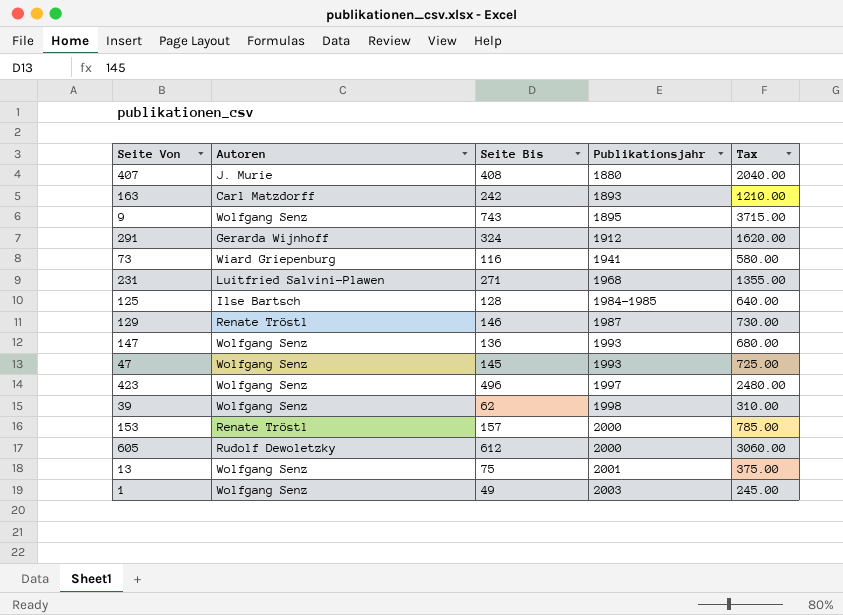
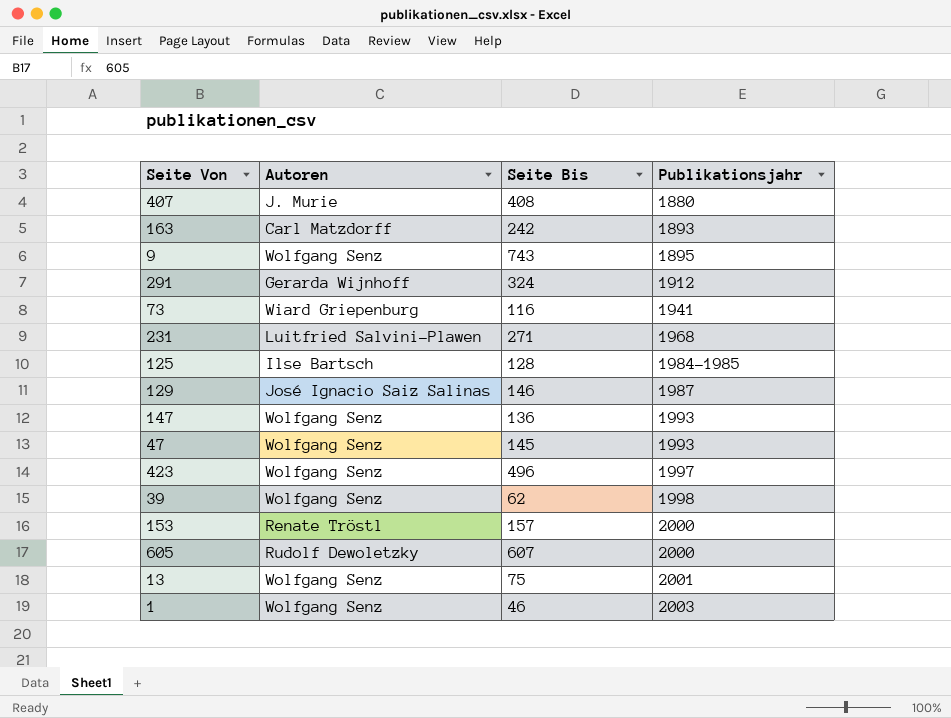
column Tax | formula: [Seite Bis] * 5 -> none
129 | Autoren: Renate Tröstl -> José Ignacio Saiz Salinas
605 | Seite Bis: 612 -> 607
1 | Seite Bis: 49 -> 46

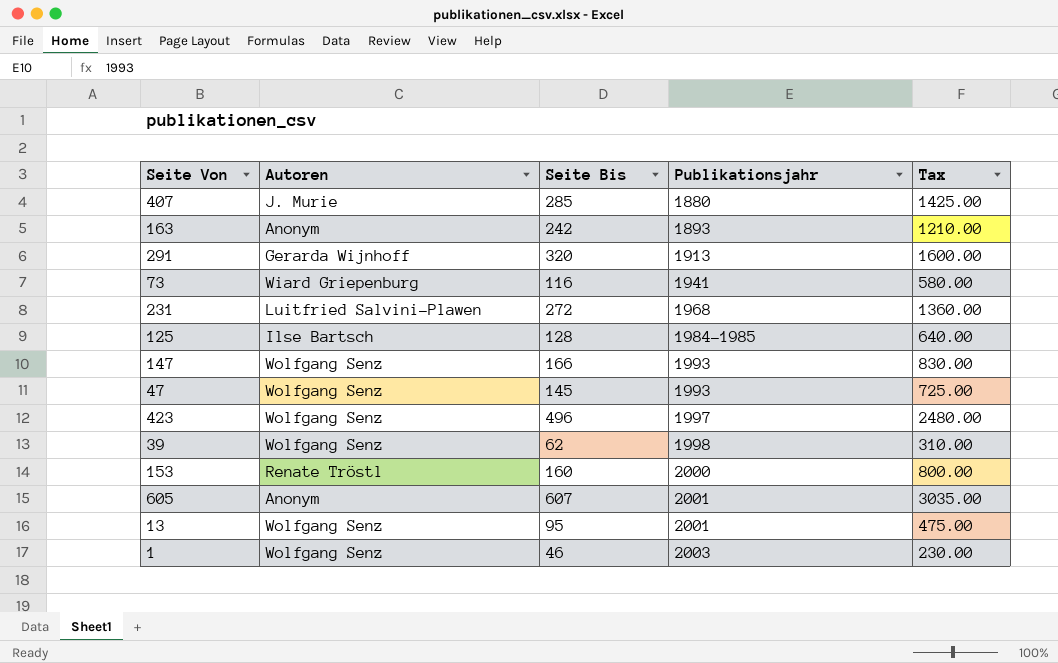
column Tax | formula: none -> [Seite Bis] * 5
row 9: Wolfgang Senz | 743 | 1895 -> none
row 129: José Ignacio Saiz Salinas | 146 | 1987 -> none
407 | Seite Bis: 408 -> 285
163 | Autoren: Carl Matzdorff -> Anonym
291 | Seite Bis: 324 -> 320
291 | Publikationsjahr: 1912 -> 1913
231 | Seite Bis: 271 -> 272
147 | Seite Bis: 136 -> 166
153 | Seite Bis: 157 -> 160
605 | Autoren: Rudolf Dewoletzky -> Anonym
605 | Publikationsjahr: 2000 -> 2001
13 | Seite Bis: 75 -> 95

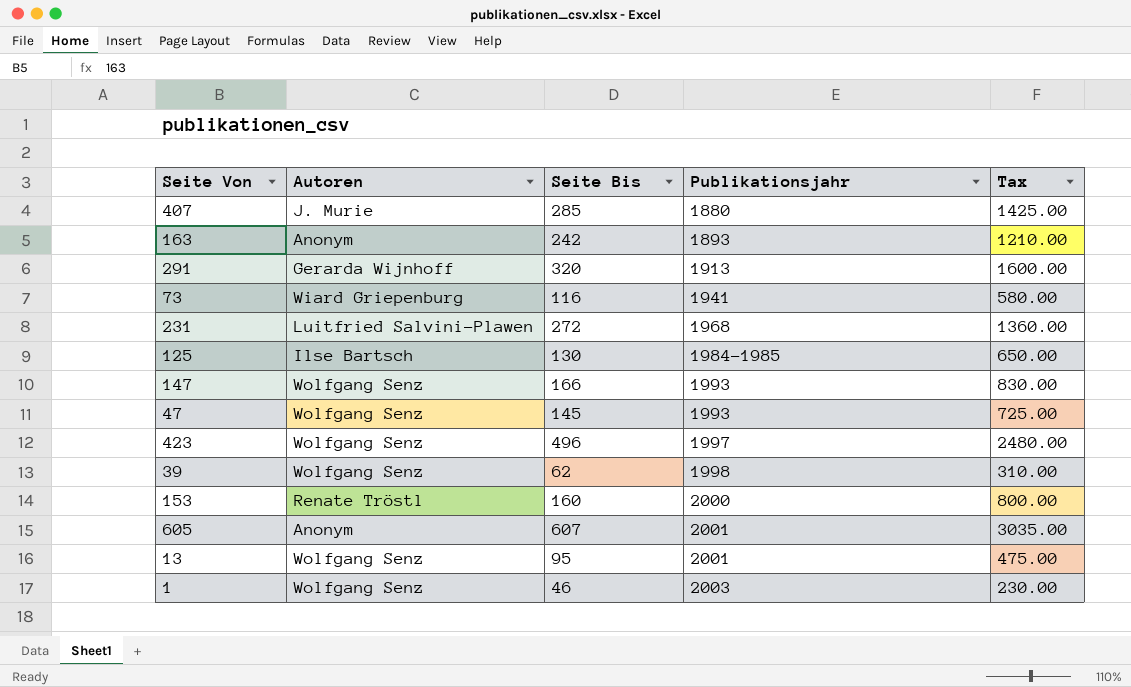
125 | Seite Bis: 128 -> 130
125 | Tax: 640.00 -> 650.00

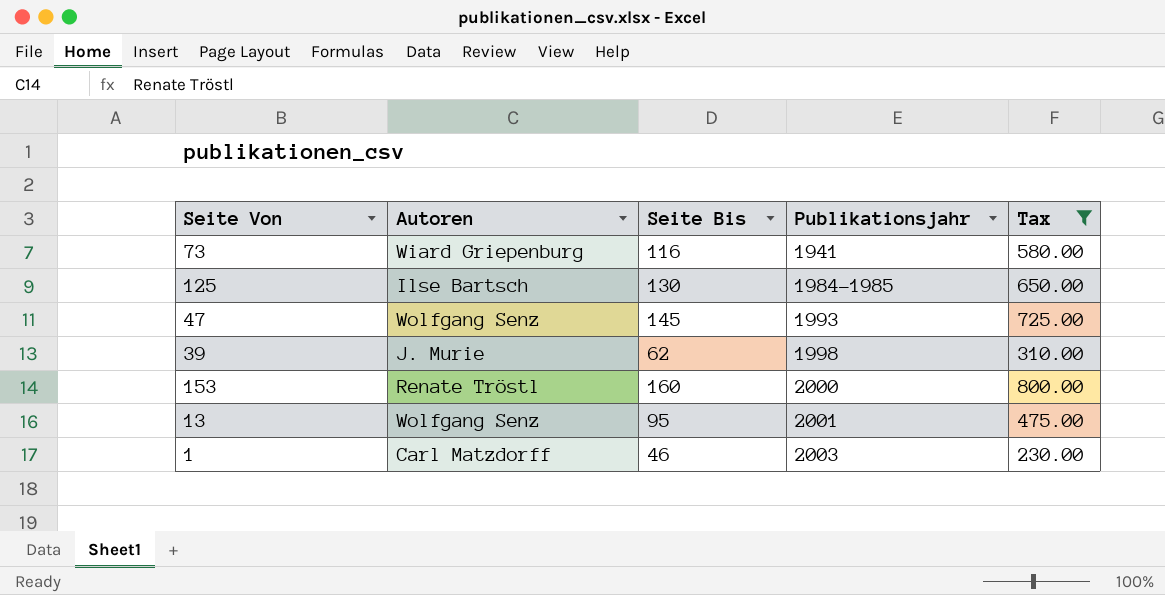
filter: none -> Tax <= 800.00
39 | Autoren: Wolfgang Senz -> J. Murie
1 | Autoren: Wolfgang Senz -> Carl Matzdorff

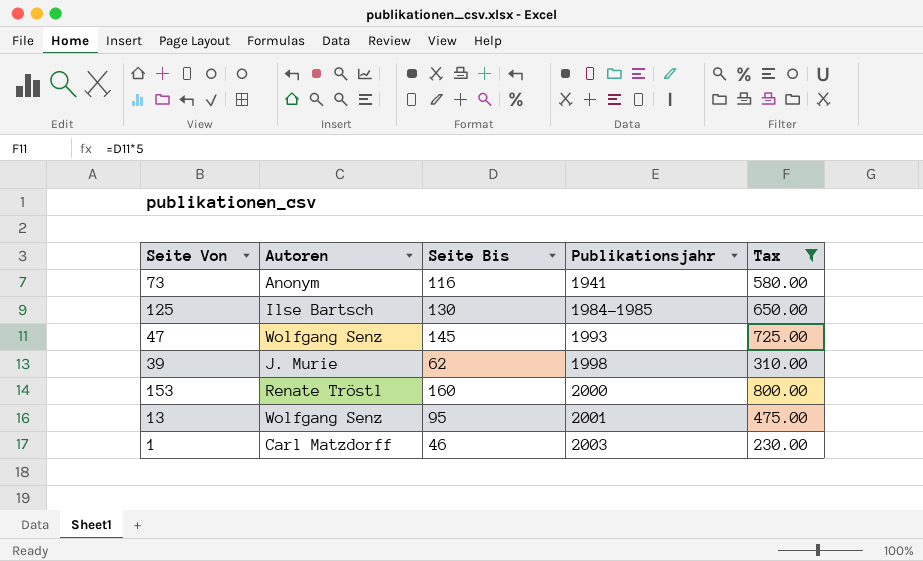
73 | Autoren: Wiard Griepenburg -> Anonym

